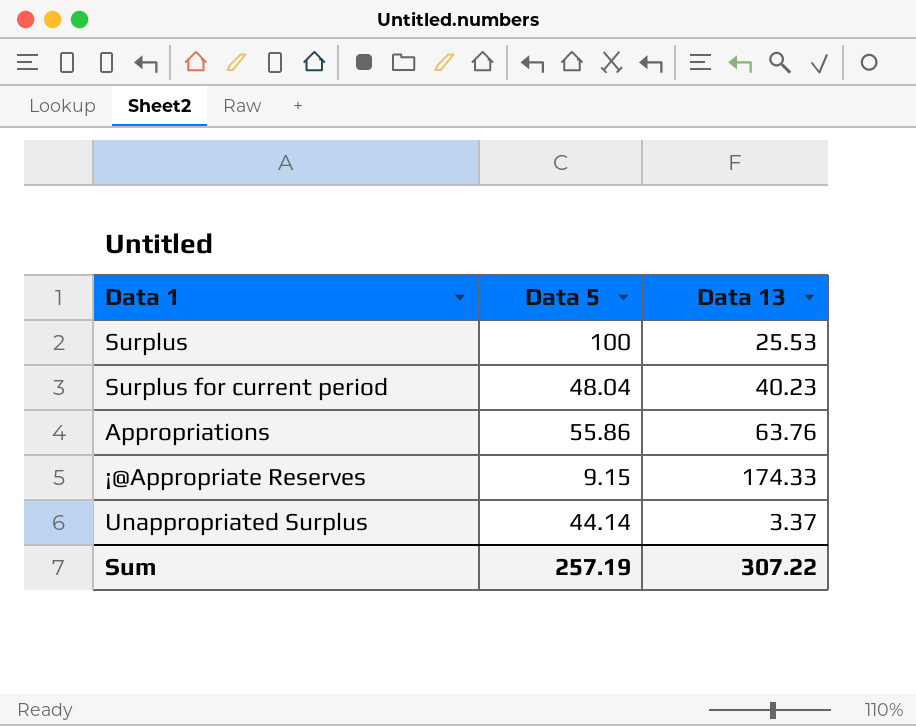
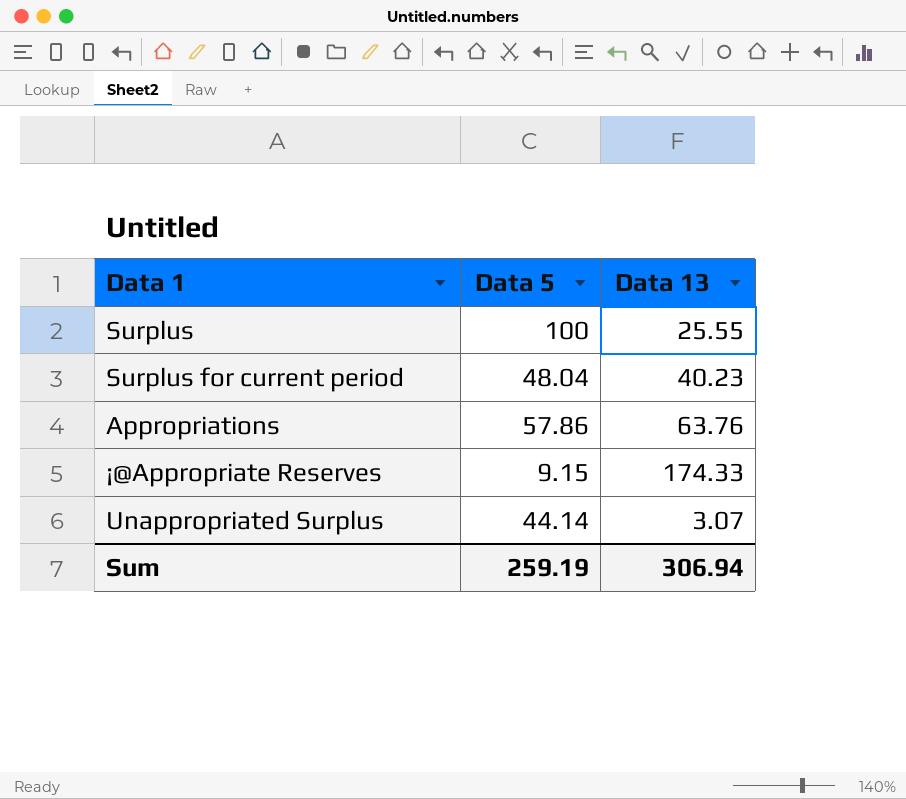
Surplus | Data 13: 25.53 -> 25.55
Appropriations | Data 5: 55.86 -> 57.86
Unappropriated Surplus | Data 13: 3.37 -> 3.07
Sum | Data 5: 257.19 -> 259.19
Sum | Data 13: 307.22 -> 306.94

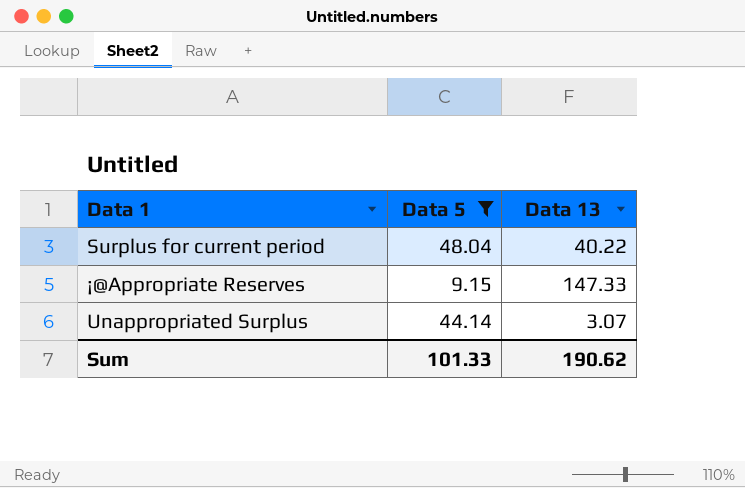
filter: none -> Data 5 <= 48.04
Surplus for current period | Data 13: 40.23 -> 40.22
¡@Appropriate Reserves | Data 13: 174.33 -> 147.33
Sum | Data 5: 259.19 -> 101.33
Sum | Data 13: 306.94 -> 190.62

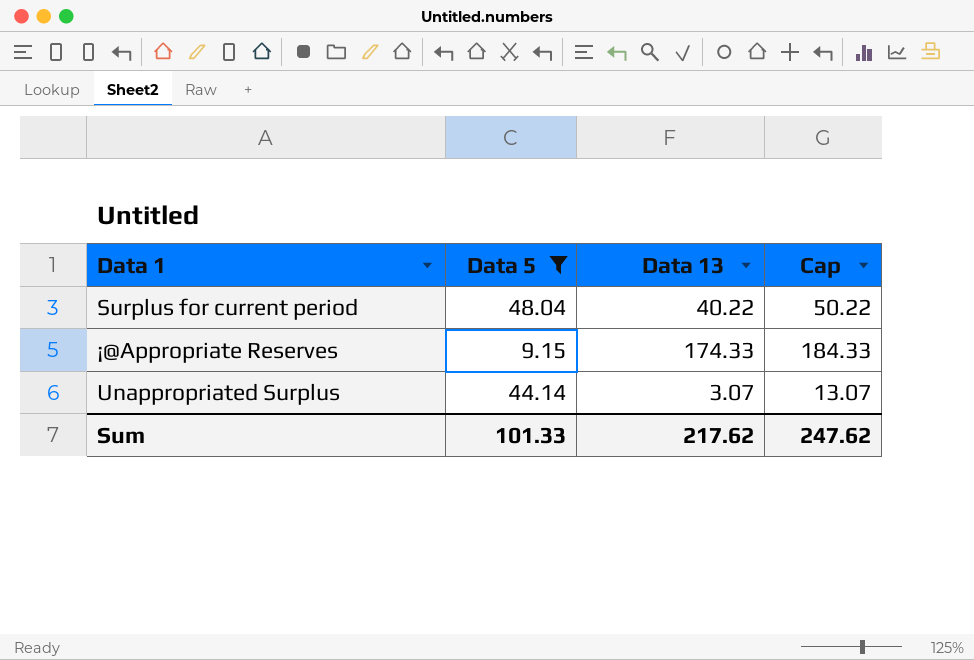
column Cap | formula: none -> [Data 13] + 10
¡@Appropriate Reserves | Data 13: 147.33 -> 174.33
Sum | Data 13: 190.62 -> 217.62

